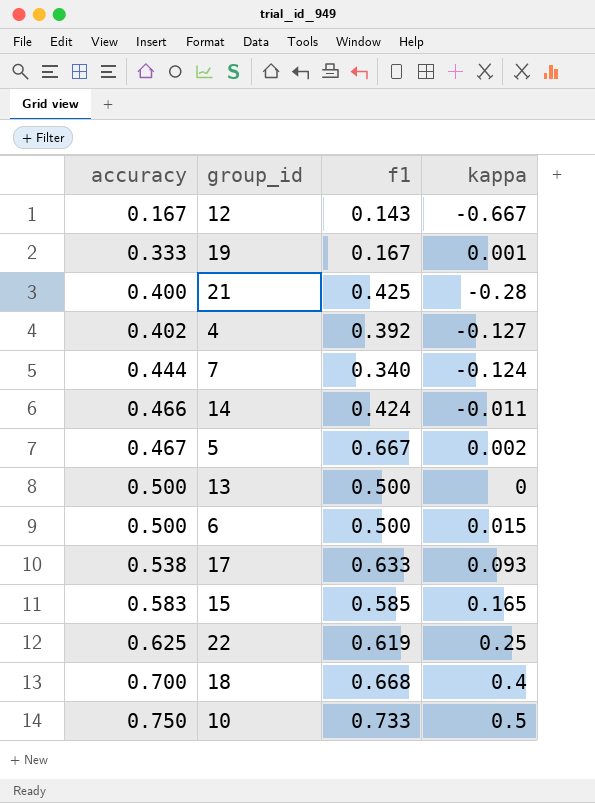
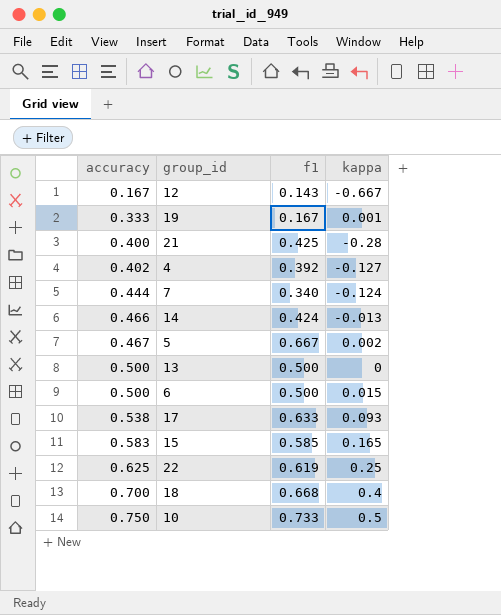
14 | kappa: -0.011 -> -0.013

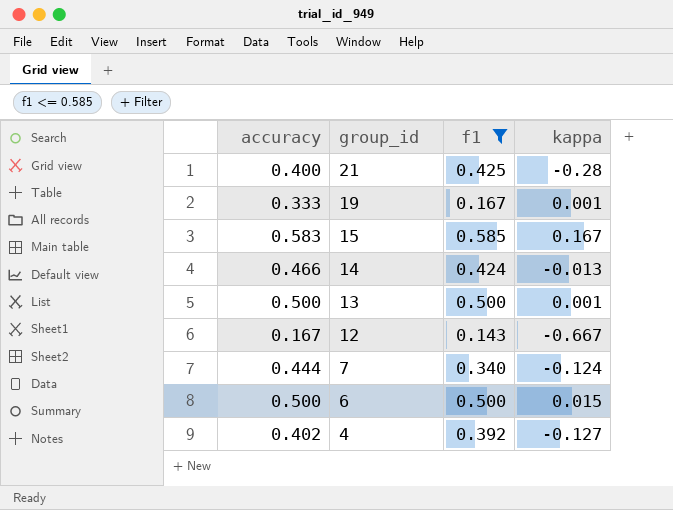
filter: none -> f1 <= 0.585
row order: accuracy ascending -> group_id descending
15 | kappa: 0.165 -> 0.167
13 | kappa: 0 -> 0.001

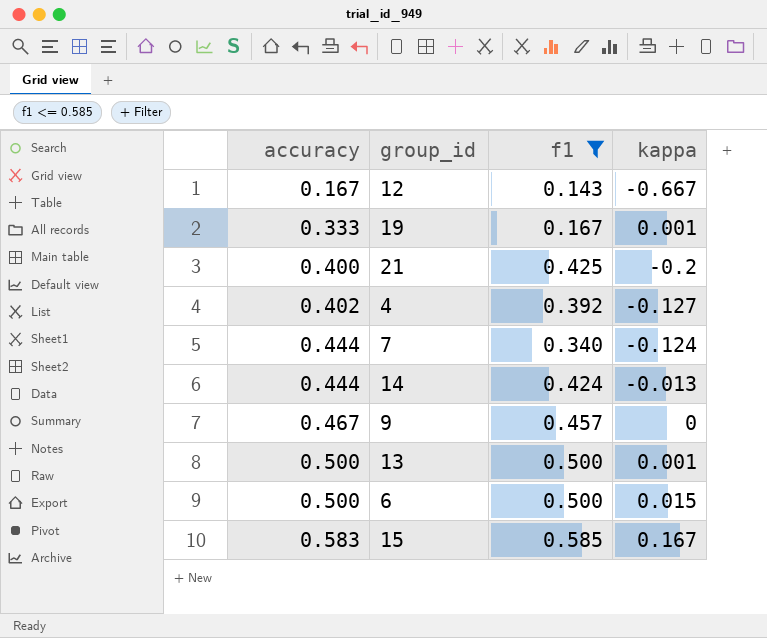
row order: group_id descending -> accuracy ascending
21 | kappa: -0.28 -> -0.2
14 | accuracy: 0.466 -> 0.444
row 9: none -> 0.467 | 0.457 | 0

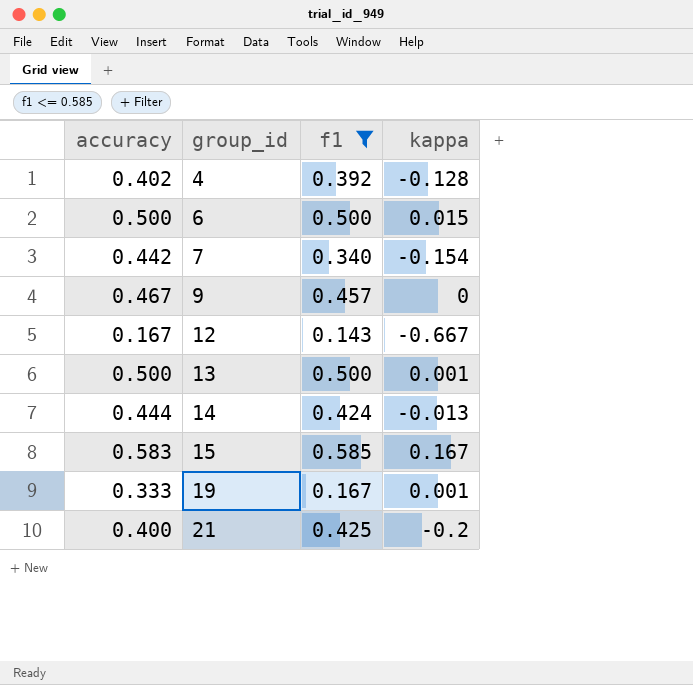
row order: accuracy ascending -> group_id ascending
4 | kappa: -0.127 -> -0.128
7 | accuracy: 0.444 -> 0.442
7 | kappa: -0.124 -> -0.154

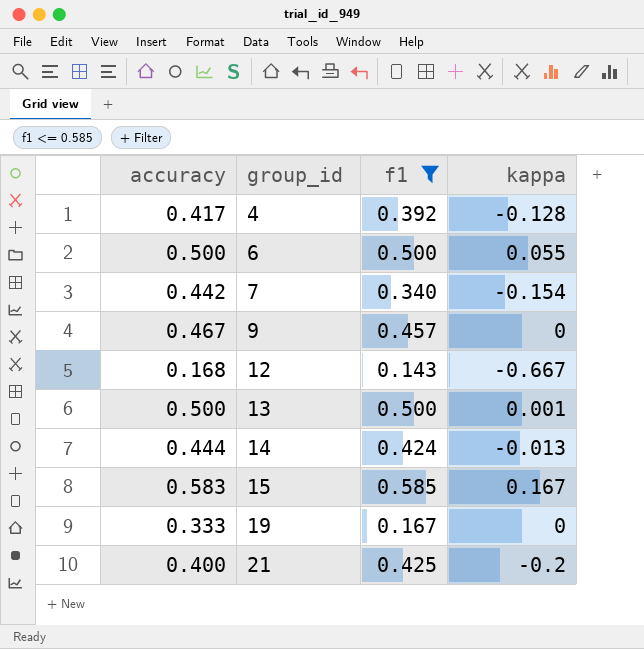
4 | accuracy: 0.402 -> 0.417
6 | kappa: 0.015 -> 0.055
12 | accuracy: 0.167 -> 0.168
19 | kappa: 0.001 -> 0

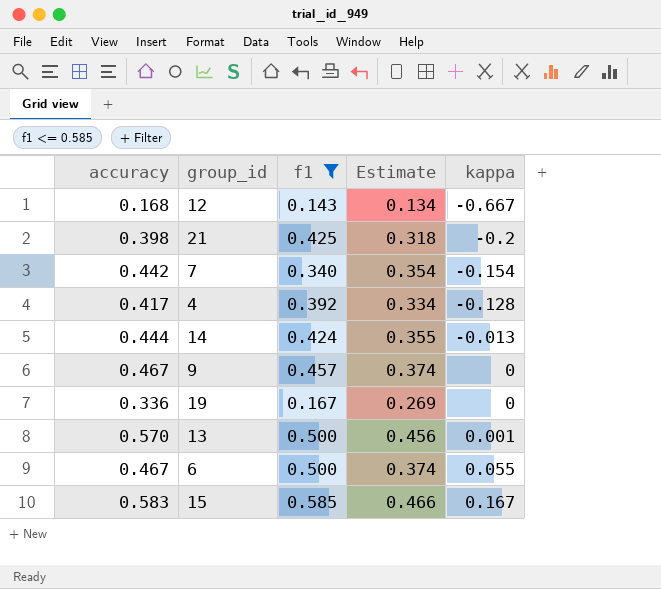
row order: group_id ascending -> kappa ascending
column Estimate | formula: none -> [accuracy] * 0.8
21 | accuracy: 0.400 -> 0.398
19 | accuracy: 0.333 -> 0.336
13 | accuracy: 0.500 -> 0.570
6 | accuracy: 0.500 -> 0.467

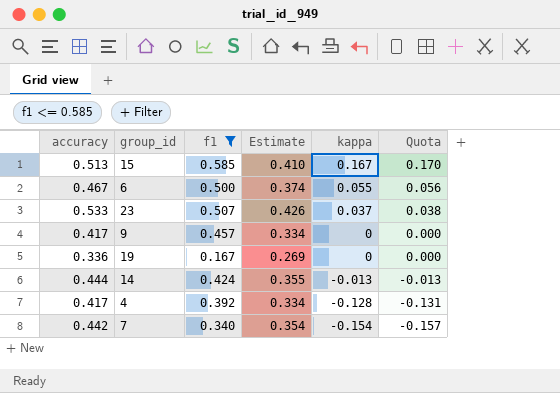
row order: kappa ascending -> kappa descending
column Quota | formula: none -> [kappa] * 1.02
row 12: 0.168 | 0.143 | 0.134 | -0.667 -> none
row 21: 0.398 | 0.425 | 0.318 | -0.2 -> none
row 13: 0.570 | 0.500 | 0.456 | 0.001 -> none
15 | accuracy: 0.583 -> 0.513
15 | Estimate: 0.466 -> 0.410
row 23: none -> 0.533 | 0.507 | 0.426 | 0.037 | 0.038
9 | accuracy: 0.467 -> 0.417
9 | Estimate: 0.374 -> 0.334

